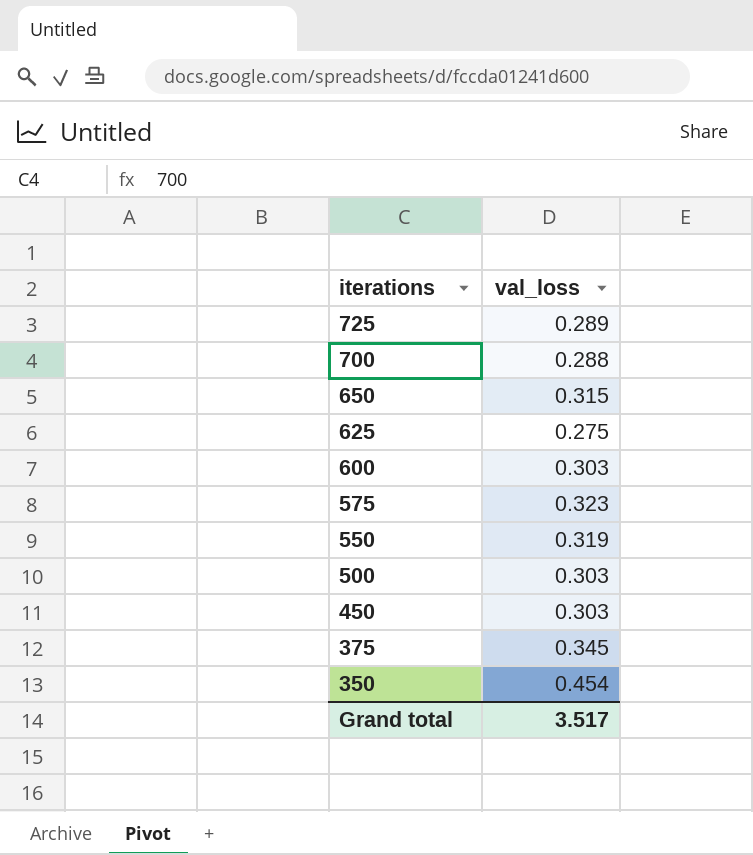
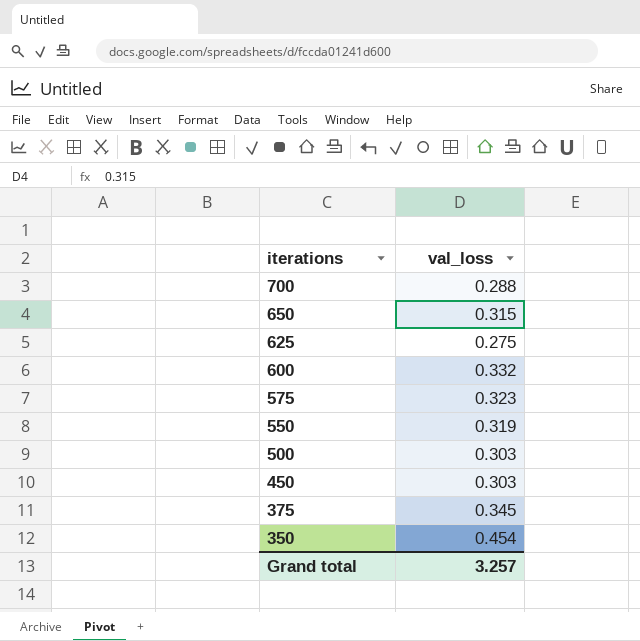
row 725: 0.289 -> none
600 | val_loss: 0.303 -> 0.332
Grand total | val_loss: 3.517 -> 3.257

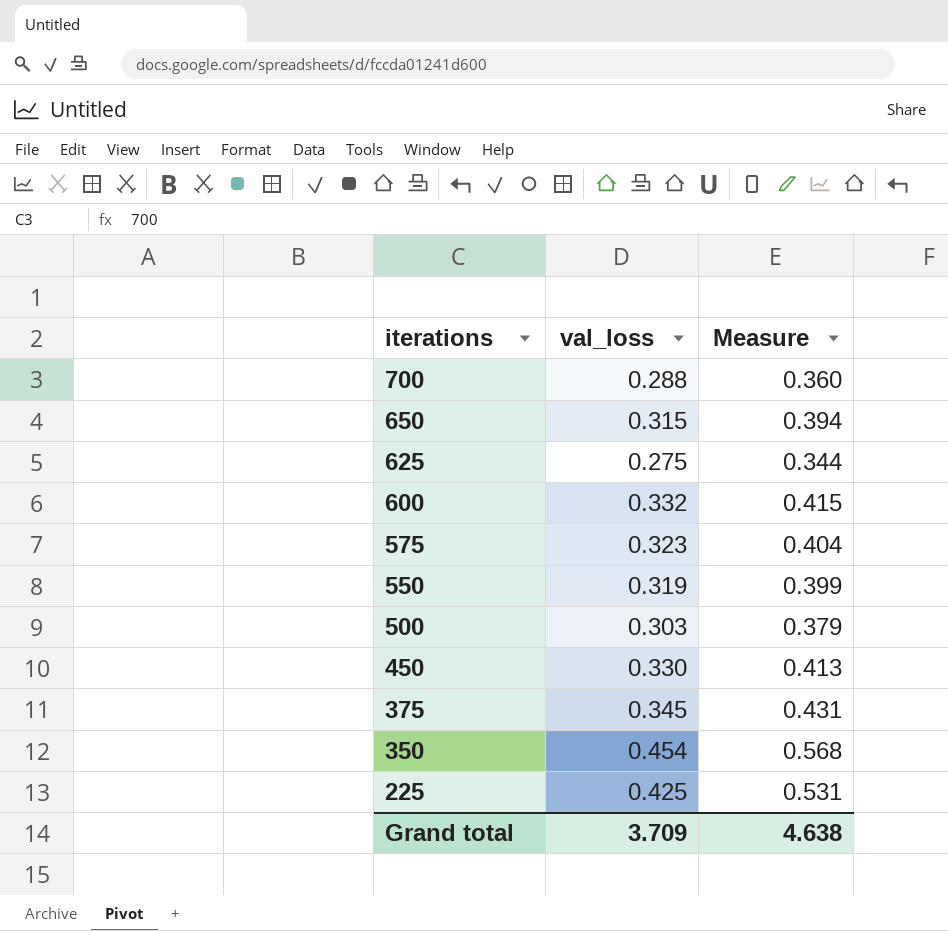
column Measure | formula: none -> [val_loss] * 1.25
450 | val_loss: 0.303 -> 0.330
row 225: none -> 0.425 | 0.531
Grand total | val_loss: 3.257 -> 3.709

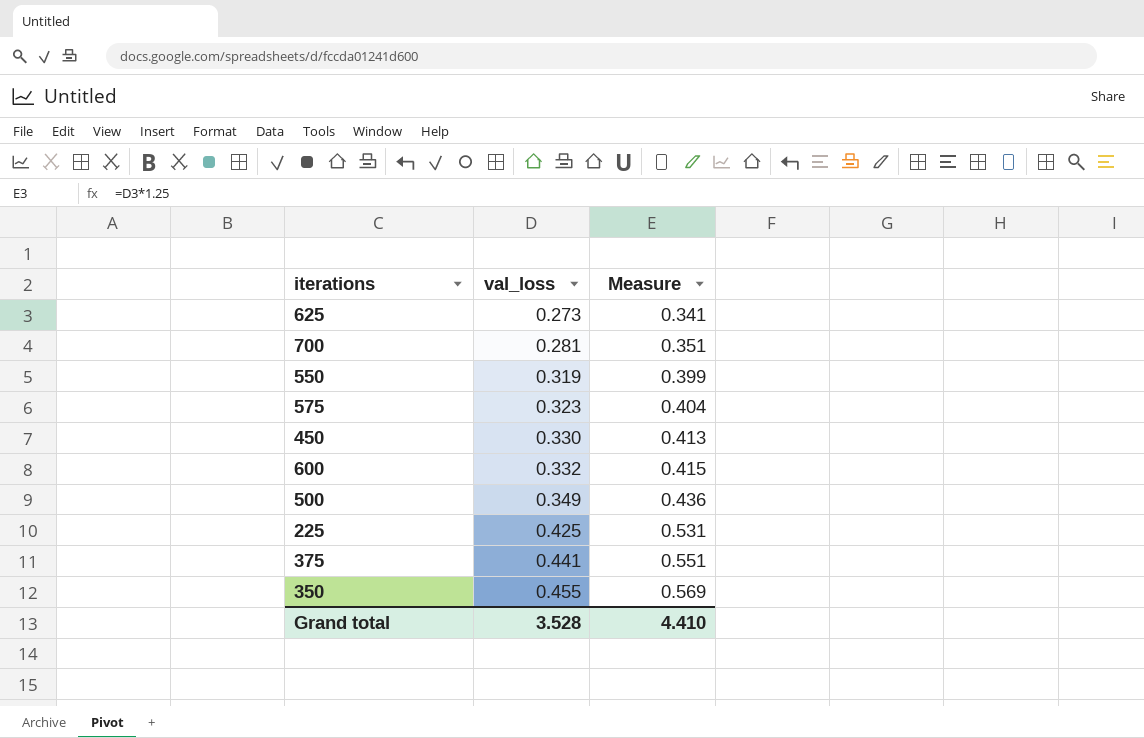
row order: iterations descending -> val_loss ascending
row 650: 0.315 | 0.394 -> none
625 | val_loss: 0.275 -> 0.273
625 | Measure: 0.344 -> 0.341
700 | val_loss: 0.288 -> 0.281
700 | Measure: 0.360 -> 0.351
500 | val_loss: 0.303 -> 0.349
500 | Measure: 0.379 -> 0.436
375 | val_loss: 0.345 -> 0.441
375 | Measure: 0.431 -> 0.551
350 | val_loss: 0.454 -> 0.455
350 | Measure: 0.568 -> 0.569
Grand total | val_loss: 3.709 -> 3.528
Grand total | Measure: 4.638 -> 4.410

